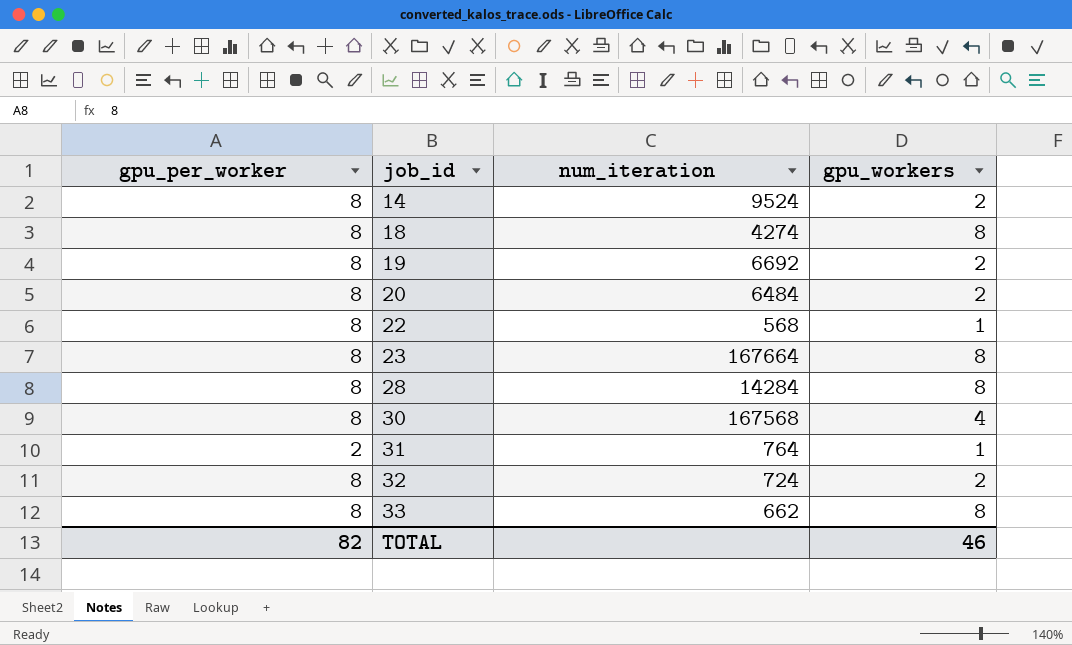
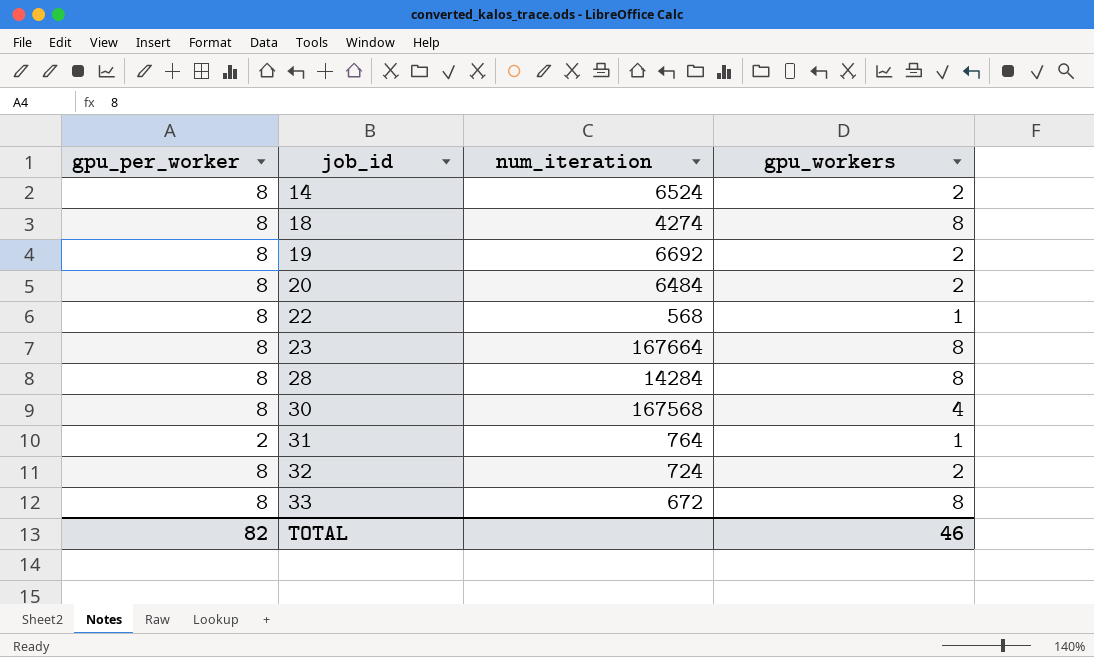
14 | num_iteration: 9524 -> 6524
33 | num_iteration: 662 -> 672

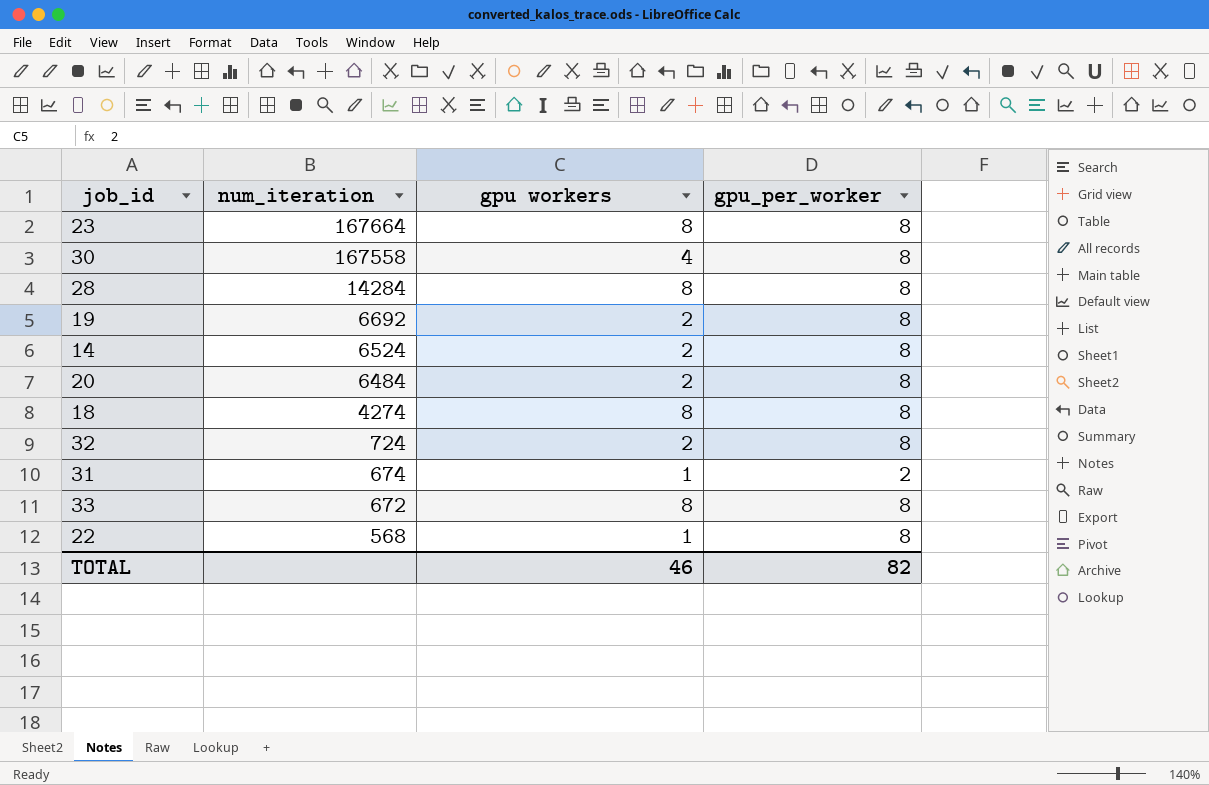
row order: job_id ascending -> num_iteration descending
column name: gpu_workers -> gpu workers
column gpu_per_worker | position: 1 -> 4
30 | num_iteration: 167568 -> 167558
31 | num_iteration: 764 -> 674

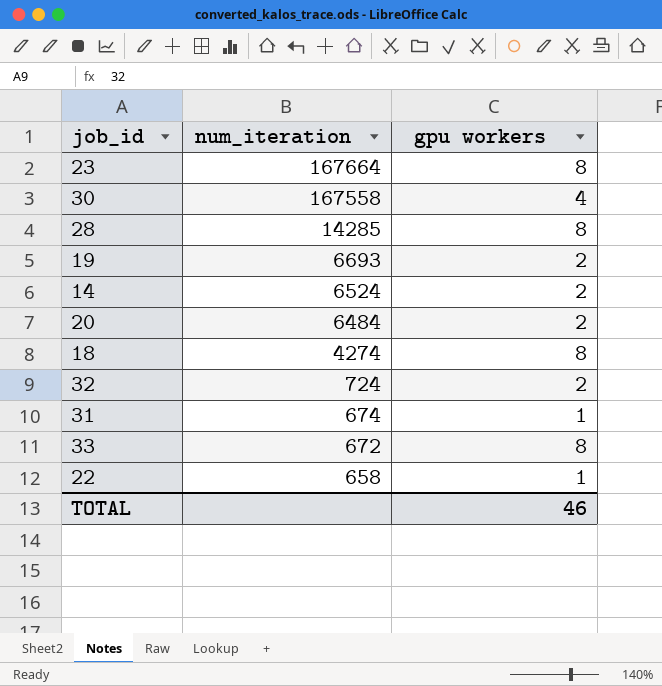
column gpu_per_worker | position: 4 -> none
28 | num_iteration: 14284 -> 14285
19 | num_iteration: 6692 -> 6693
22 | num_iteration: 568 -> 658

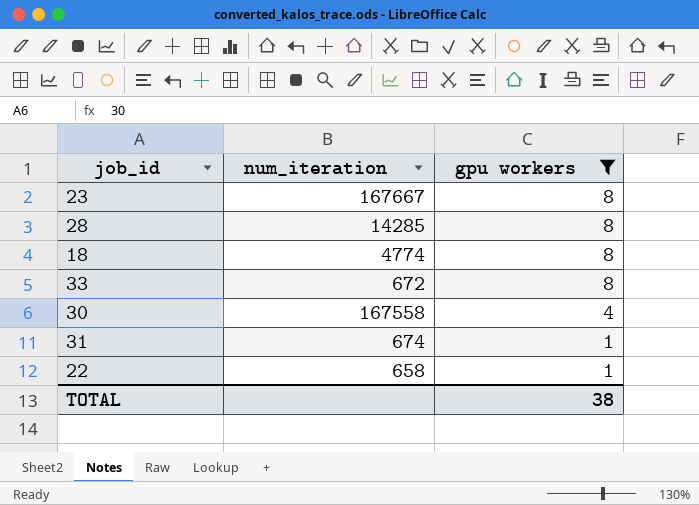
filter: none -> gpu workers != 2
row order: num_iteration descending -> gpu workers descending
23 | num_iteration: 167664 -> 167667
18 | num_iteration: 4274 -> 4774
TOTAL | gpu workers: 46 -> 38

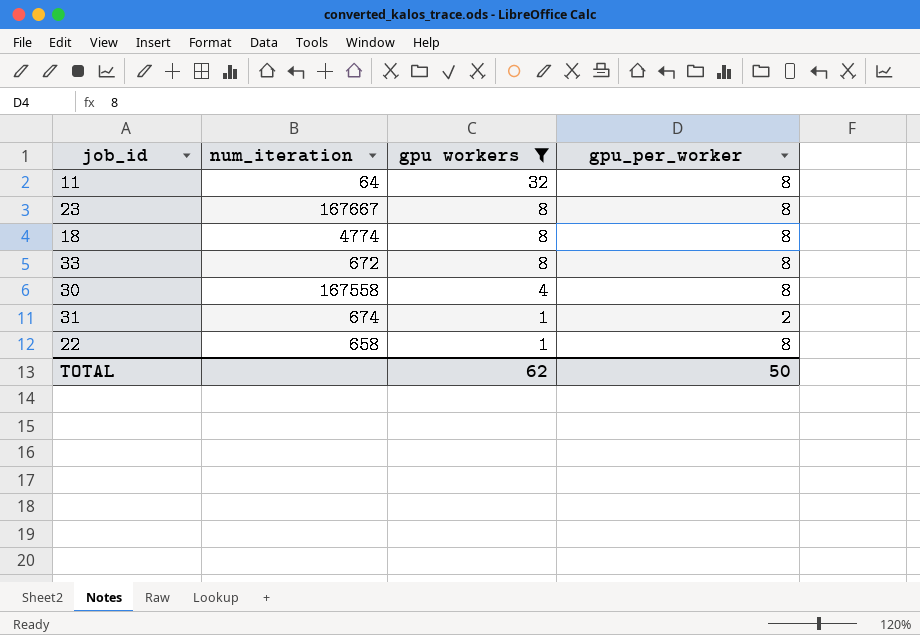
column gpu_per_worker | position: none -> 4
row 28: 14285 | 8 -> none
row 11: none -> 64 | 32 | 8
TOTAL | gpu workers: 38 -> 62

